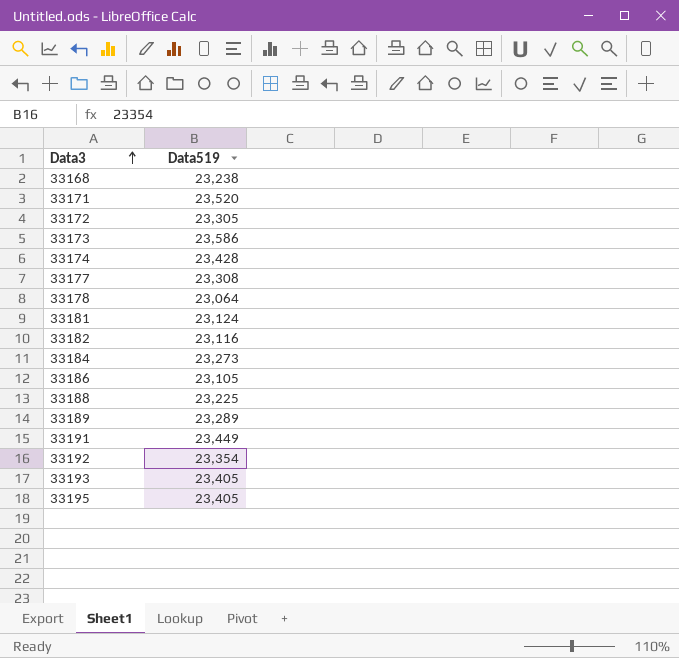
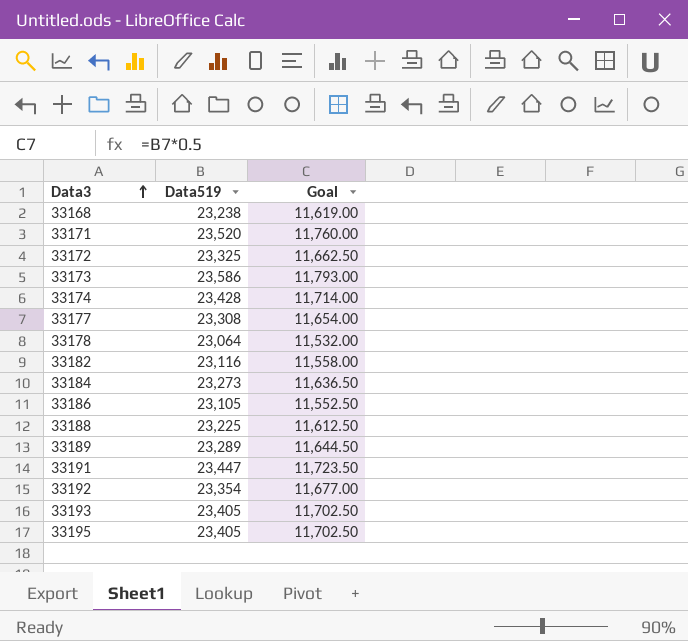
column Goal | formula: none -> [Data519] * 0.5
row 33181: 23,124 -> none
33172 | Data519: 23,305 -> 23,325
33191 | Data519: 23,449 -> 23,447

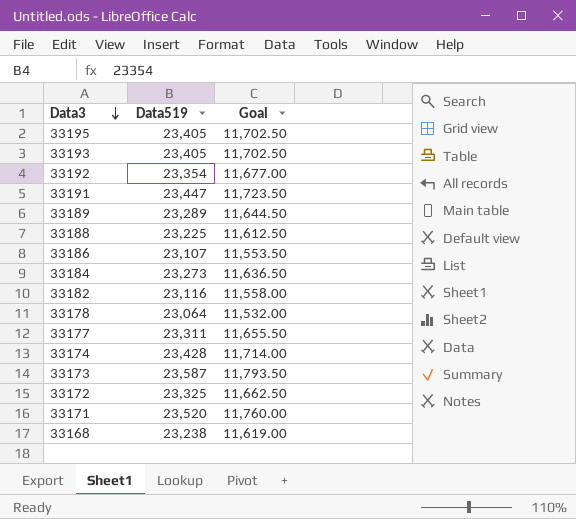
row order: Data3 ascending -> Data3 descending
33186 | Data519: 23,105 -> 23,107
33186 | Goal: 11,552.50 -> 11,553.50
33177 | Data519: 23,308 -> 23,311
33177 | Goal: 11,654.00 -> 11,655.50
33173 | Data519: 23,586 -> 23,587
33173 | Goal: 11,793.00 -> 11,793.50

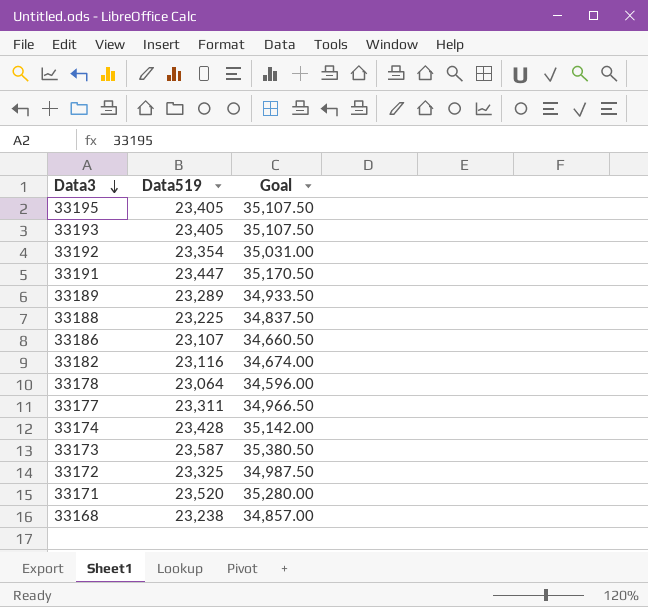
column Goal | formula: [Data519] * 0.5 -> [Data519] * 1.5
row 33184: 23,273 | 11,636.50 -> none

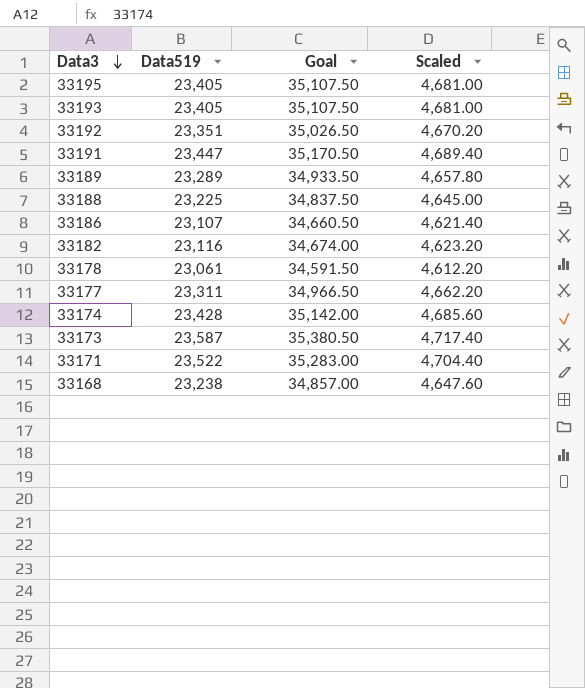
column Scaled | formula: none -> [Data519] * 0.2
row 33172: 23,325 | 34,987.50 -> none
33192 | Data519: 23,354 -> 23,351
33192 | Goal: 35,031.00 -> 35,026.50
33178 | Data519: 23,064 -> 23,061
33178 | Goal: 34,596.00 -> 34,591.50
33171 | Data519: 23,520 -> 23,522
33171 | Goal: 35,280.00 -> 35,283.00

